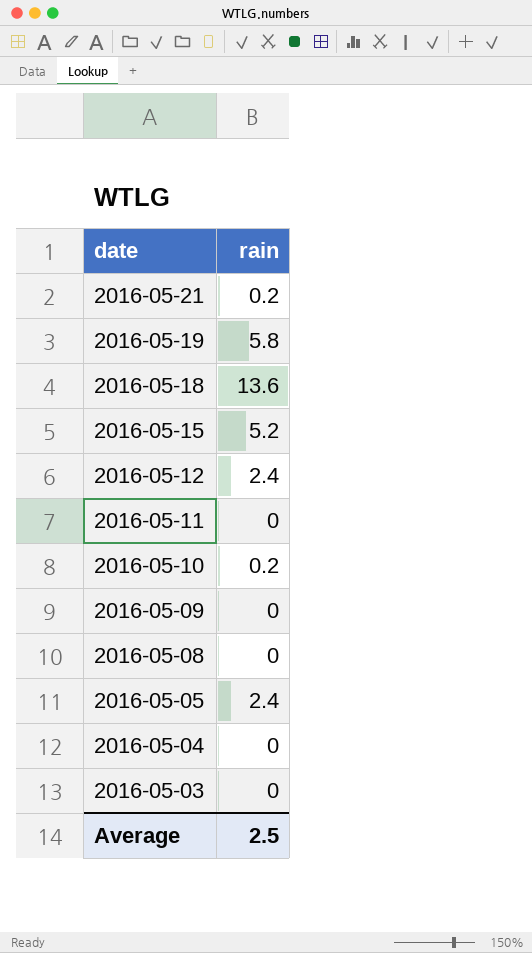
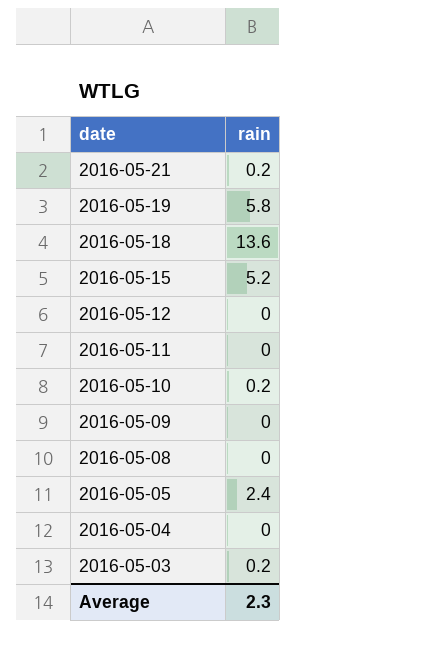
2016-05-12 | rain: 2.4 -> 0
2016-05-03 | rain: 0 -> 0.2
Average | rain: 2.5 -> 2.3

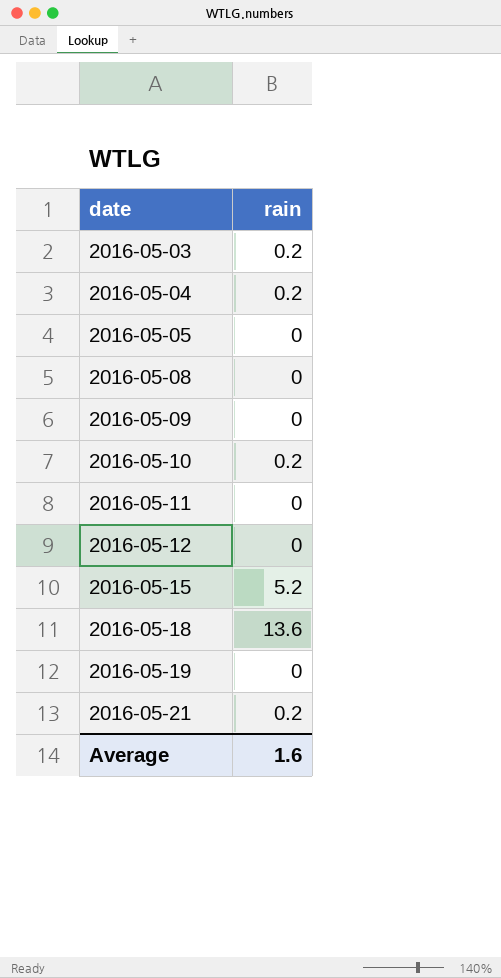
row order: date descending -> date ascending
2016-05-04 | rain: 0 -> 0.2
2016-05-05 | rain: 2.4 -> 0
2016-05-19 | rain: 5.8 -> 0
Average | rain: 2.3 -> 1.6

